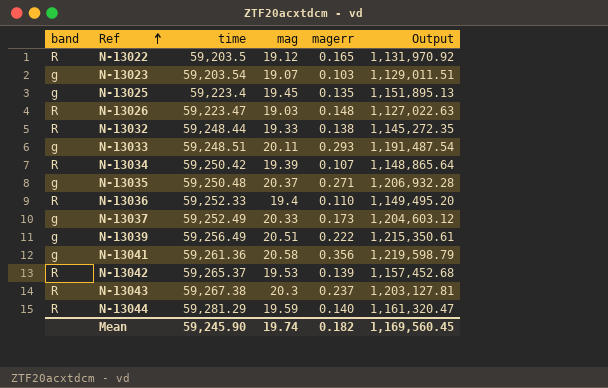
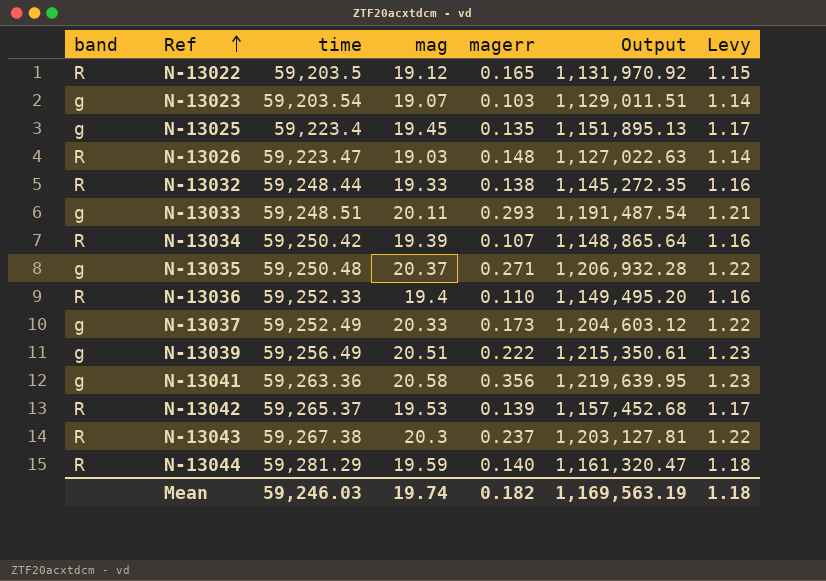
column Levy | formula: none -> [mag] * 0.06
N-13041 | time: 59,261.36 -> 59,263.36
N-13041 | Output: 1,219,598.79 -> 1,219,639.95
Mean | time: 59,245.90 -> 59,246.03
Mean | Output: 1,169,560.45 -> 1,169,563.19

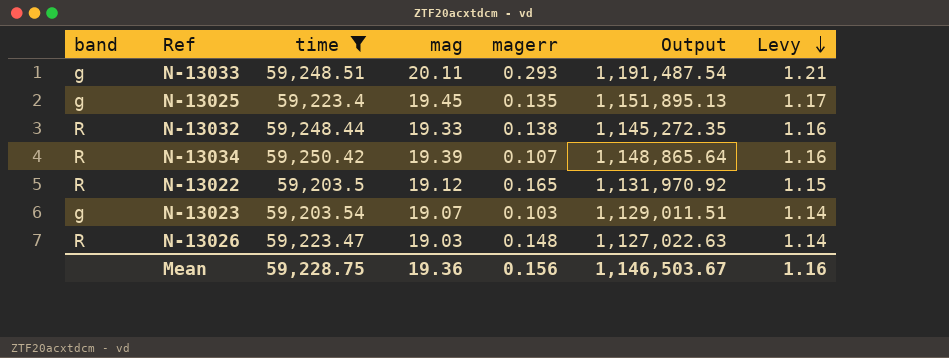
filter: none -> time <= 59,250.42
row order: Ref ascending -> Levy descending
Mean | time: 59,246.03 -> 59,228.75
Mean | mag: 19.74 -> 19.36
Mean | magerr: 0.182 -> 0.156
Mean | Output: 1,169,563.19 -> 1,146,503.67
Mean | Levy: 1.18 -> 1.16

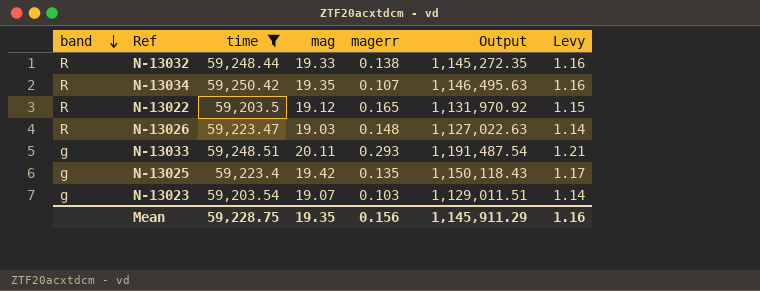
row order: Levy descending -> band descending
N-13034 | mag: 19.39 -> 19.35
N-13034 | Output: 1,148,865.64 -> 1,146,495.63
N-13025 | mag: 19.45 -> 19.42
N-13025 | Output: 1,151,895.13 -> 1,150,118.43
Mean | mag: 19.36 -> 19.35
Mean | Output: 1,146,503.67 -> 1,145,911.29

